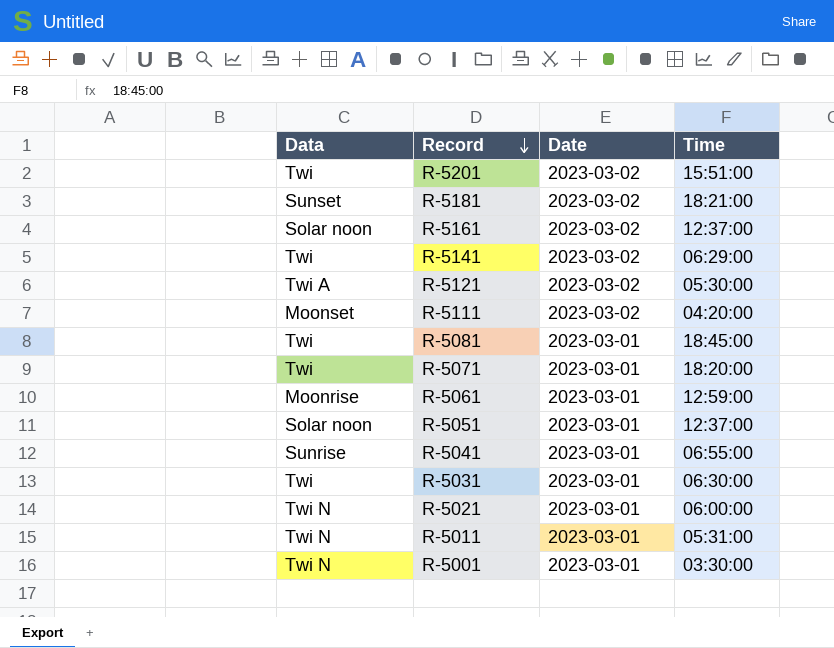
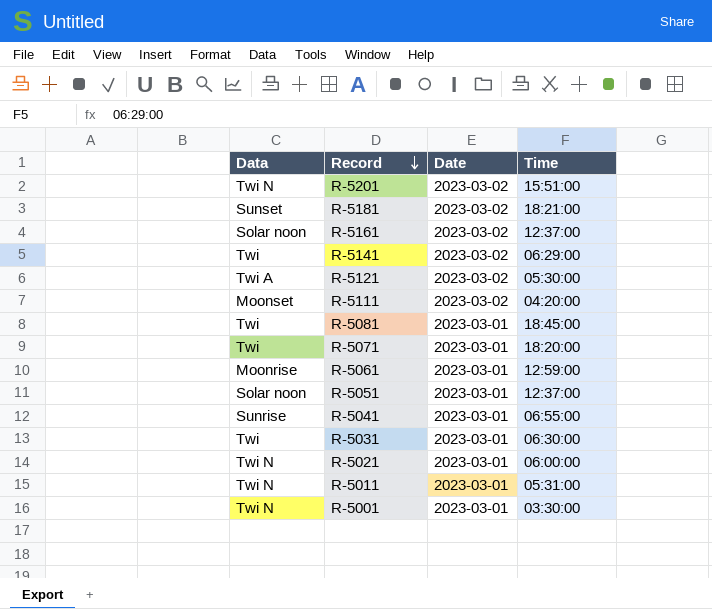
R-5201 | Data: Twi -> Twi N

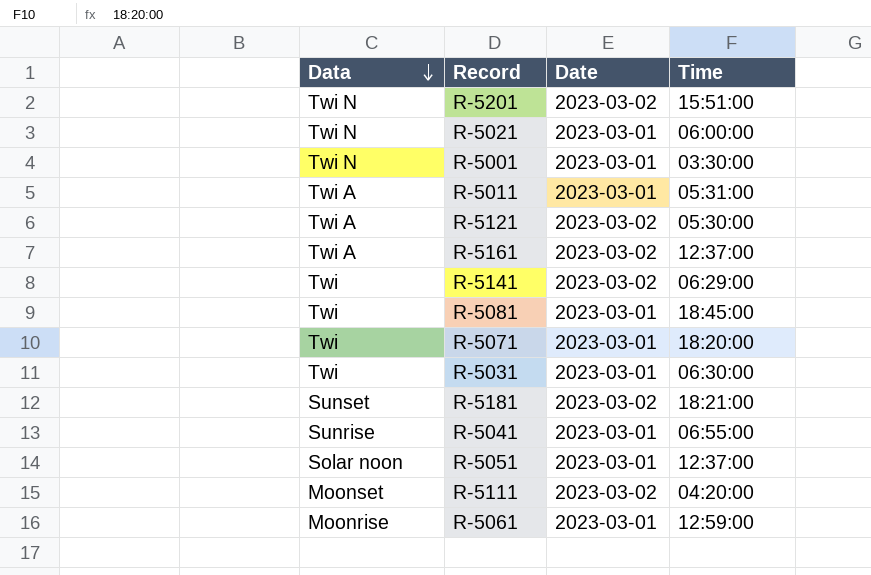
row order: Record descending -> Data descending
R-5011 | Data: Twi N -> Twi A
R-5161 | Data: Solar noon -> Twi A

